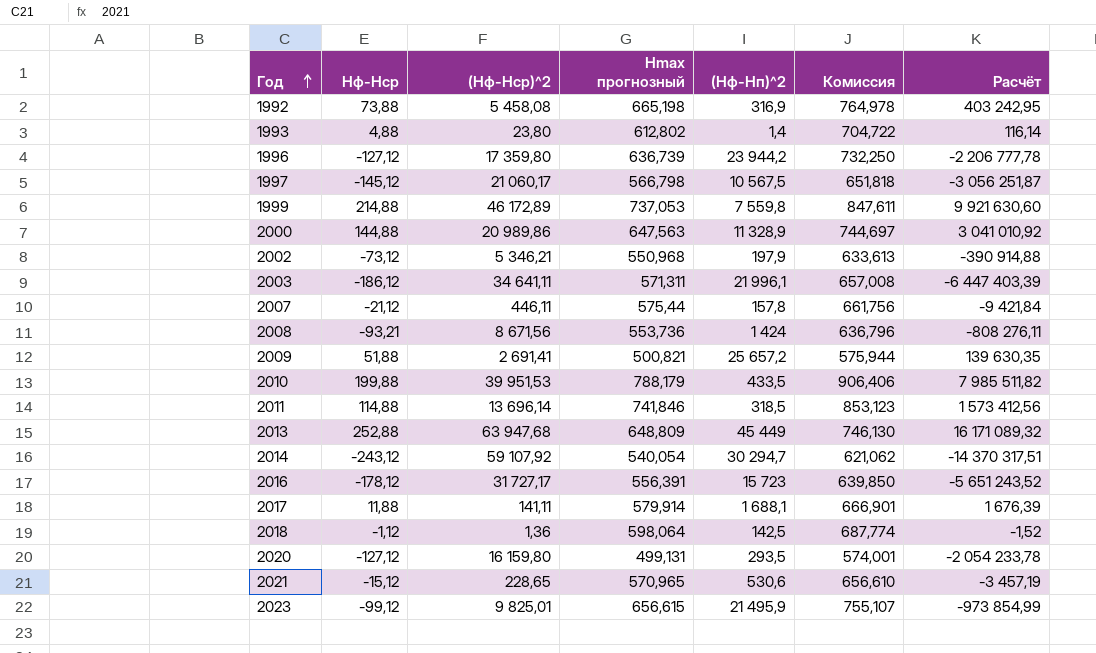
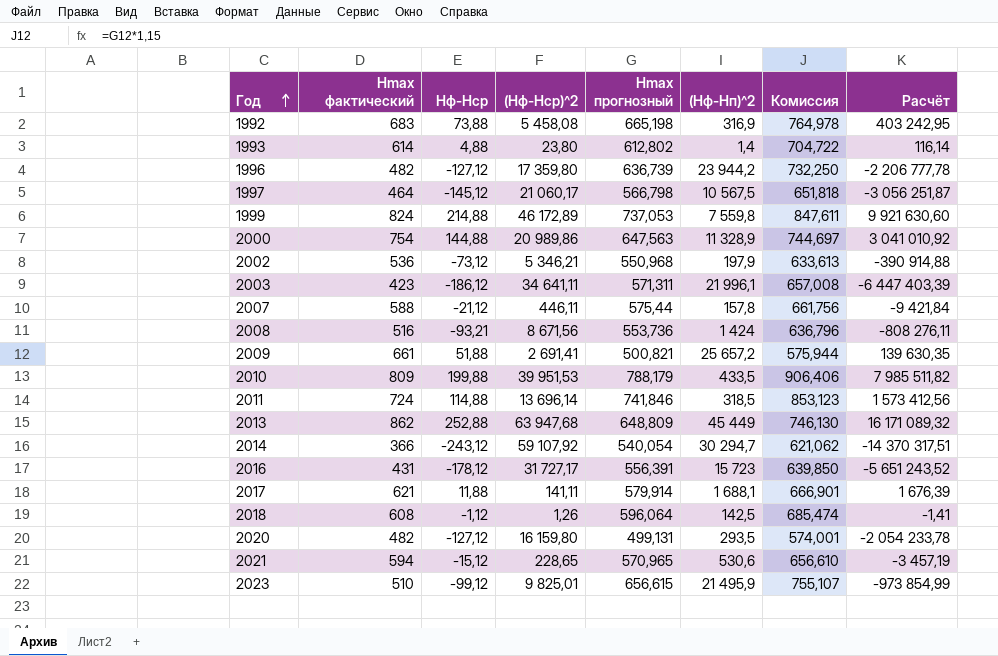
column Hmax фактический | position: none -> 2
2018 | (Hф-Hср)^2: 1,36 -> 1,26
2018 | Hmax прогнозный: 598,064 -> 596,064
2018 | Комиссия: 687,774 -> 685,474
2018 | Расчёт: -1,52 -> -1,41

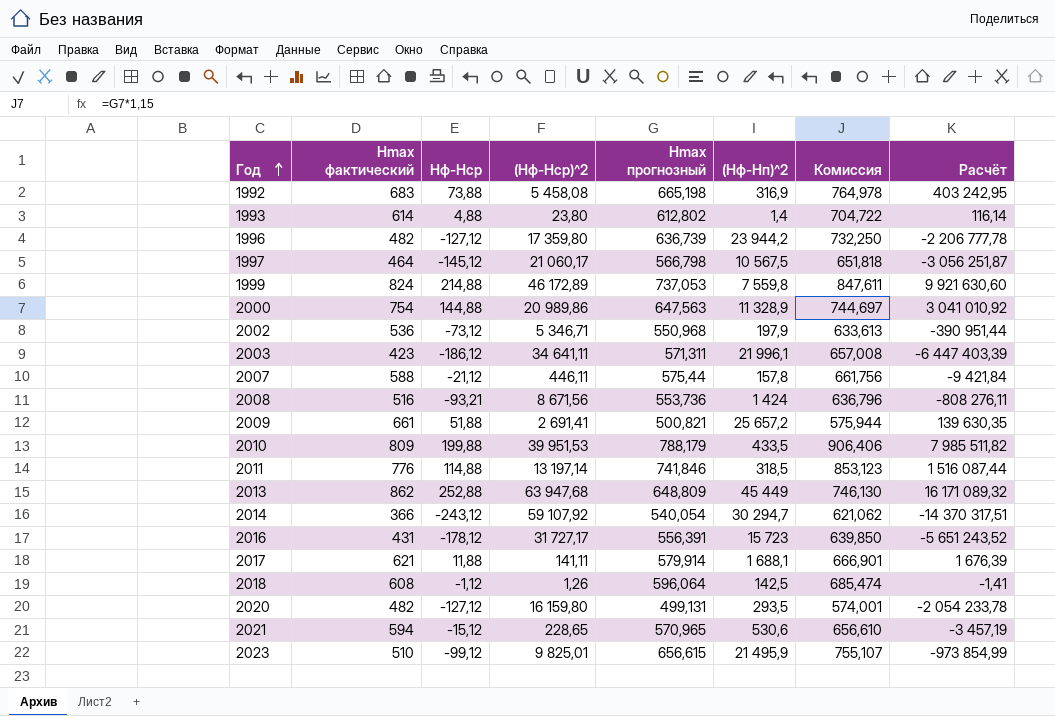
2002 | (Hф-Hср)^2: 5 346,21 -> 5 346,71
2002 | Расчёт: -390 914,88 -> -390 951,44
2011 | Hmax фактический: 724 -> 776
2011 | (Hф-Hср)^2: 13 696,14 -> 13 197,14
2011 | Расчёт: 1 573 412,56 -> 1 516 087,44

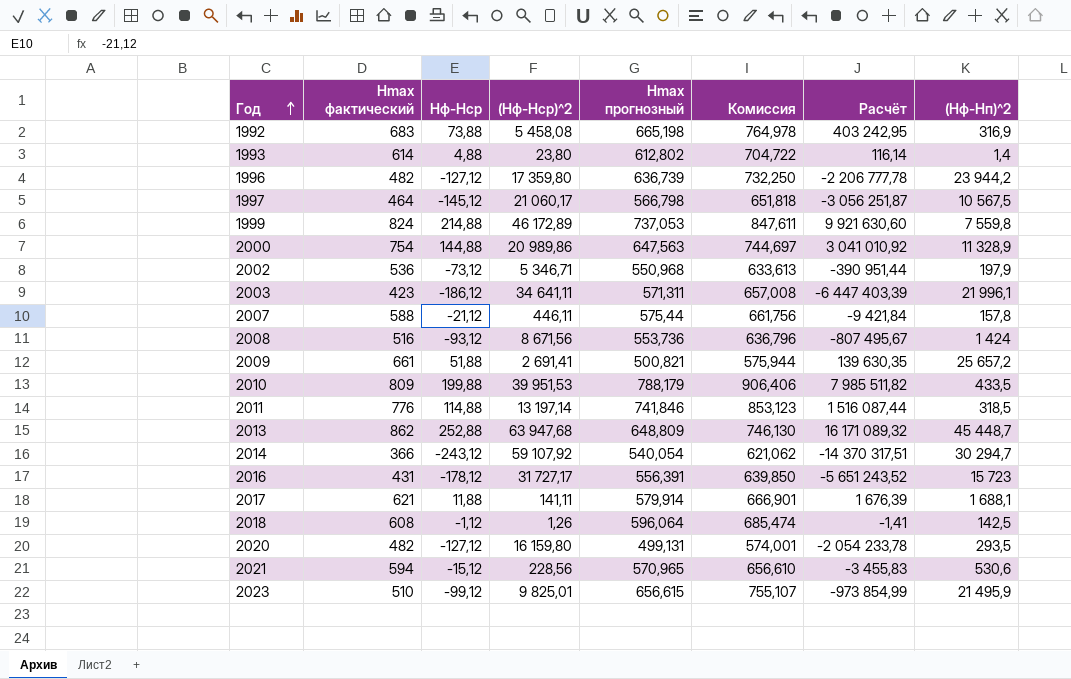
column (Hф-Hп)^2 | position: 6 -> 8
2008 | Hф-Hср: -93,21 -> -93,12
2008 | Расчёт: -808 276,11 -> -807 495,67
2013 | (Hф-Hп)^2: 45 449 -> 45 448,7
2021 | (Hф-Hср)^2: 228,65 -> 228,56
2021 | Расчёт: -3 457,19 -> -3 455,83

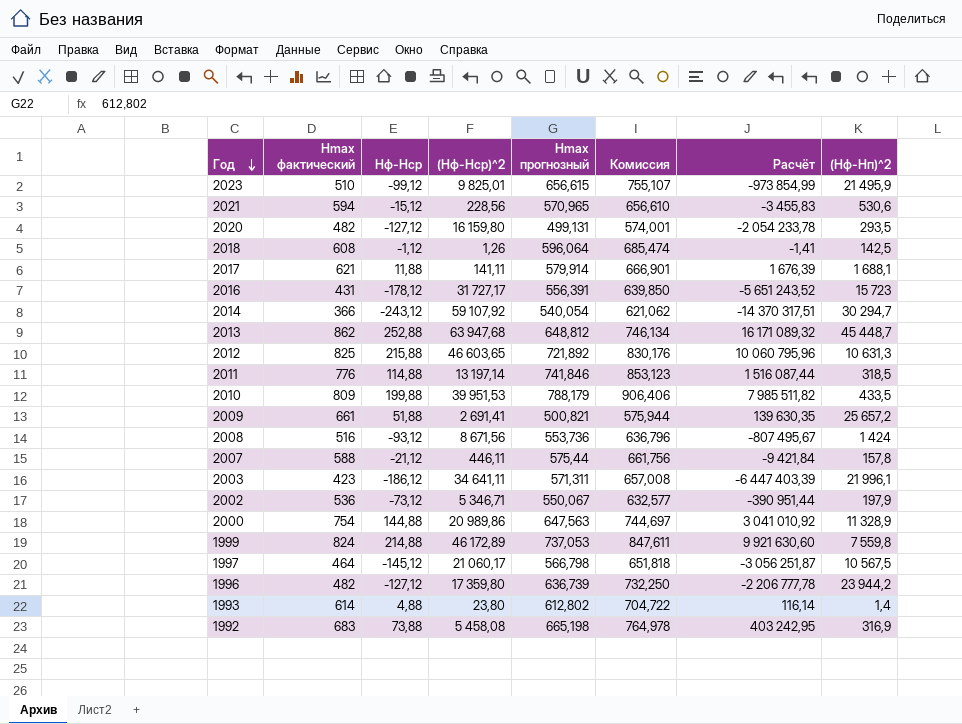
row order: Год ascending -> Год descending
2013 | Hmax прогнозный: 648,809 -> 648,812
2013 | Комиссия: 746,130 -> 746,134
row 2012: none -> 825 | 215,88 | 46 603,65 | 721,892 | 830,176 | 10 060 795,96 | 10 631,3
2002 | Hmax прогнозный: 550,968 -> 550,067
2002 | Комиссия: 633,613 -> 632,577

